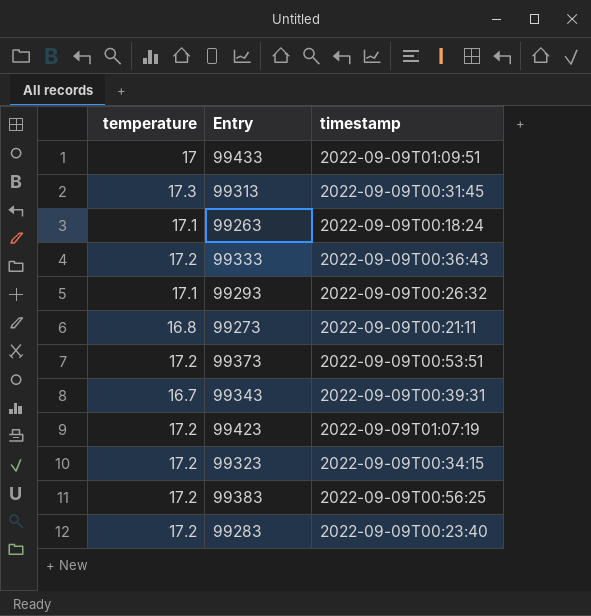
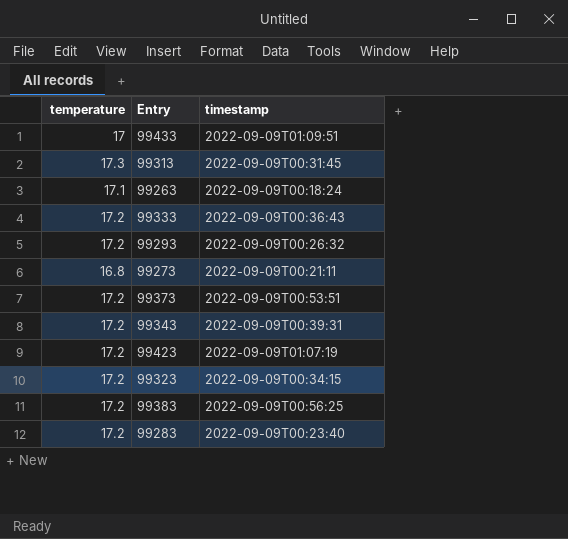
99293 | temperature: 17.1 -> 17.2
99343 | temperature: 16.7 -> 17.2

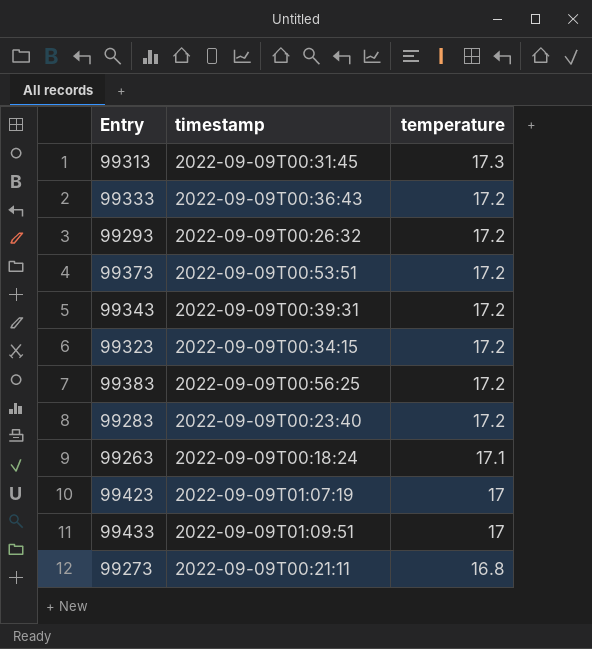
row order: none -> temperature descending
column temperature | position: 1 -> 3
99423 | temperature: 17.2 -> 17

